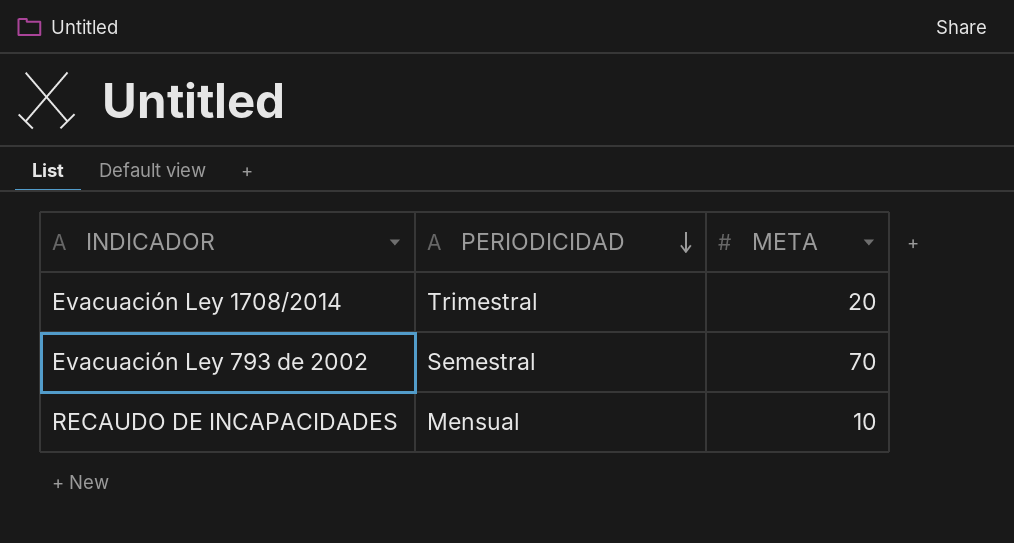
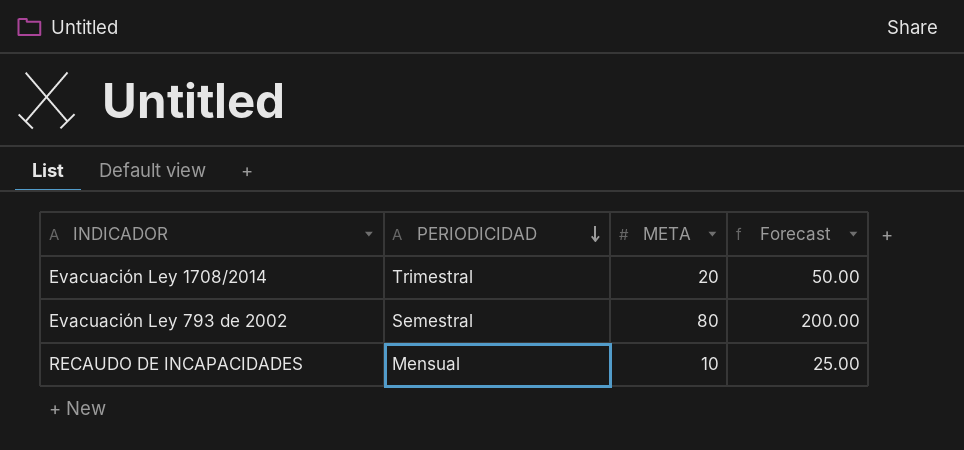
column Forecast | formula: none -> [META] * 2.5
Evacuación Ley 793 de 2002 | META: 70 -> 80

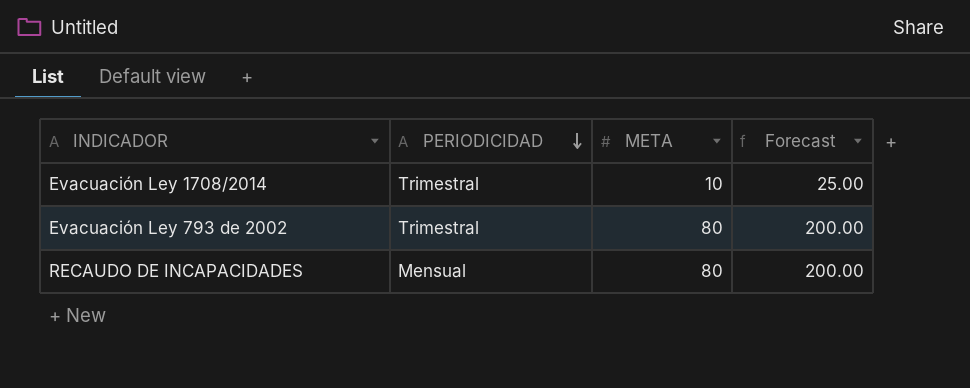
Evacuación Ley 1708/2014 | META: 20 -> 10
Evacuación Ley 1708/2014 | Forecast: 50.00 -> 25.00
Evacuación Ley 793 de 2002 | PERIODICIDAD: Semestral -> Trimestral
RECAUDO DE INCAPACIDADES | META: 10 -> 80
RECAUDO DE INCAPACIDADES | Forecast: 25.00 -> 200.00

